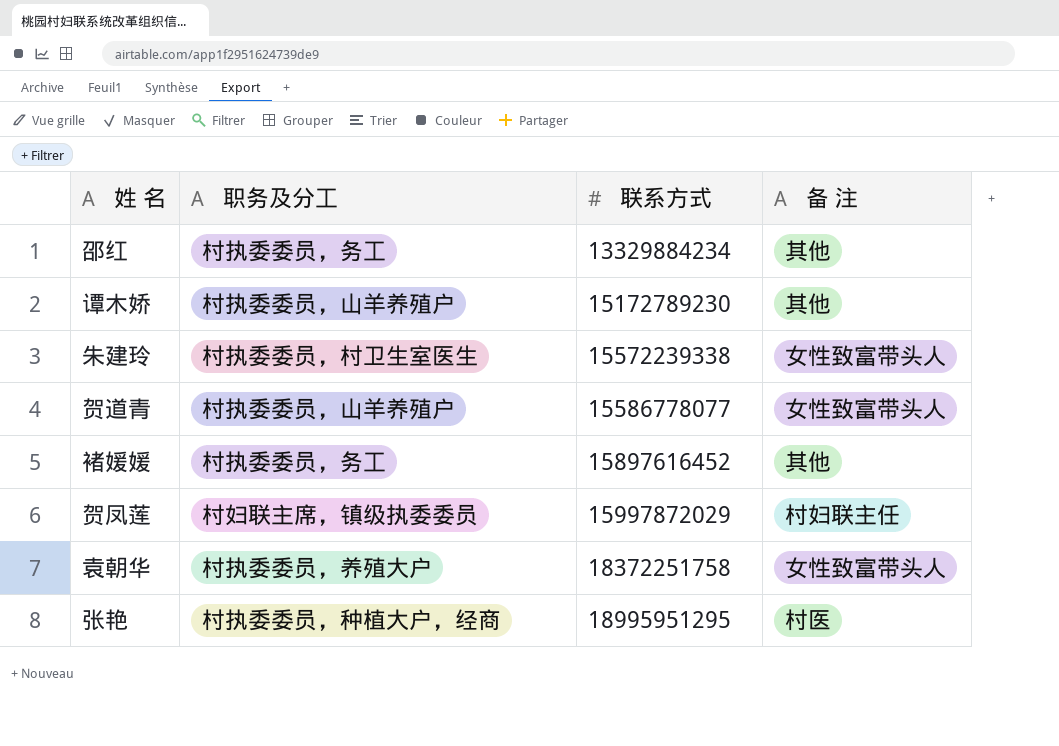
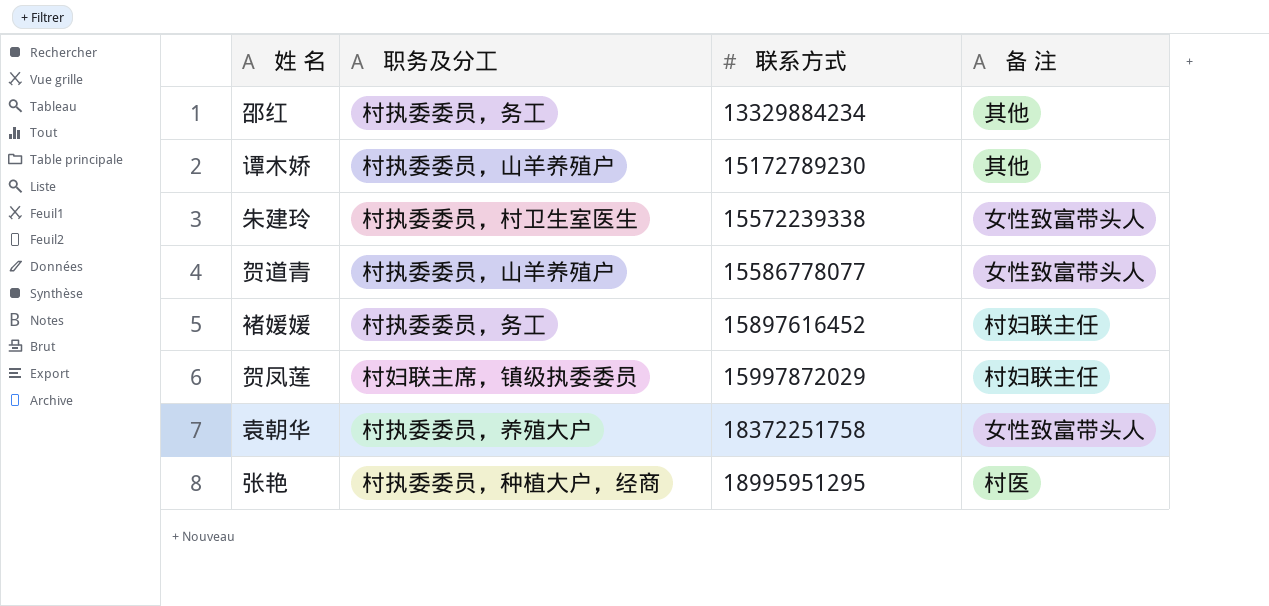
褚媛媛 | 备 注: 其他 -> 村妇联主任

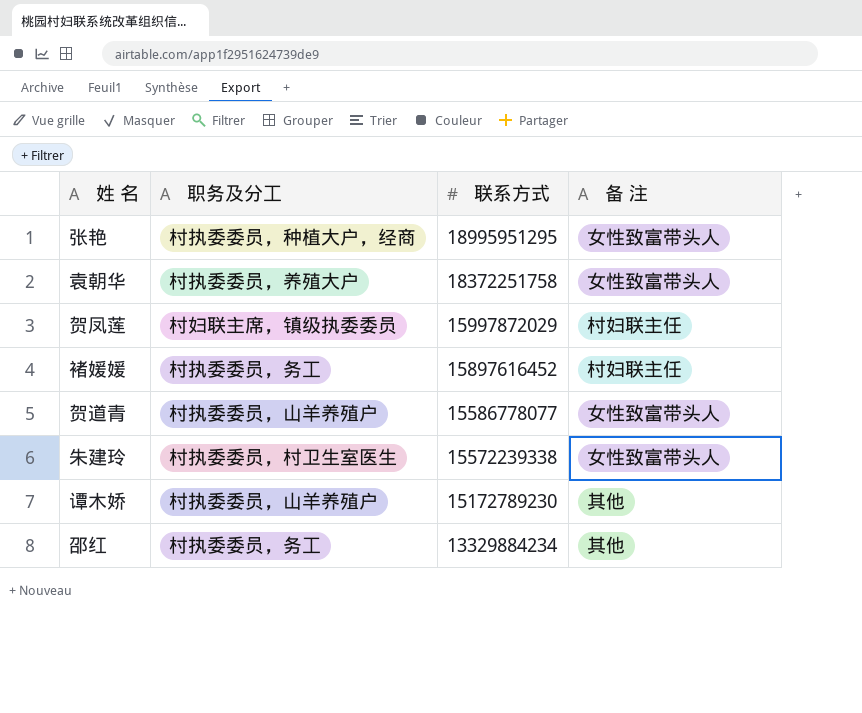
row order: 联系方式 ascending -> 联系方式 descending
张艳 | 备 注: 村医 -> 女性致富带头人

